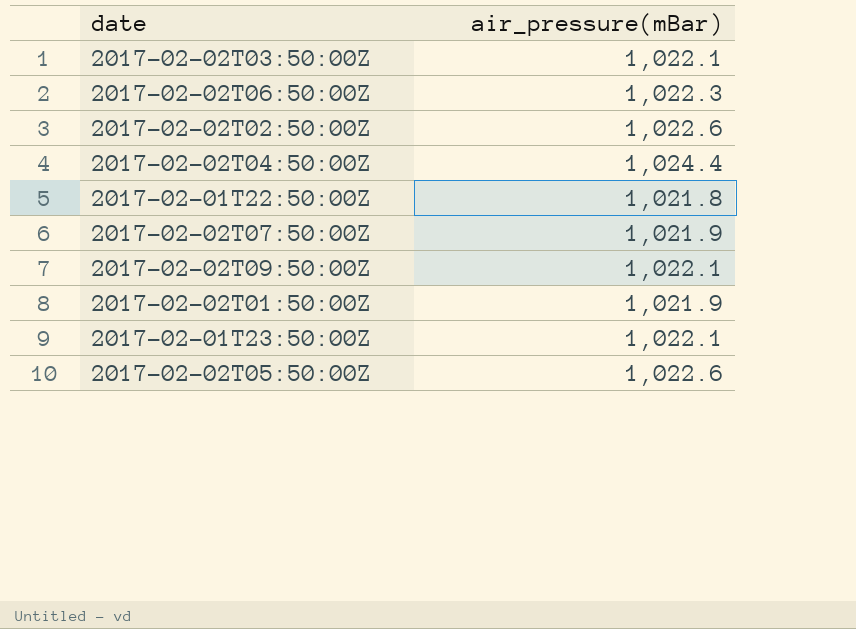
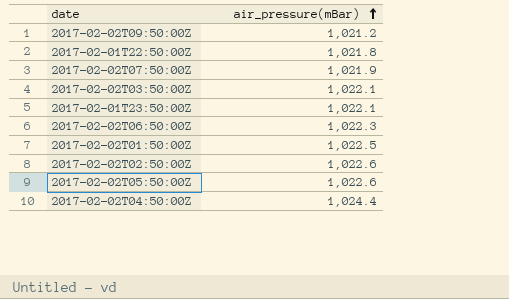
row order: none -> air_pressure(mBar) ascending
2017-02-02T09:50:00Z | air_pressure(mBar): 1,022.1 -> 1,021.2
2017-02-02T01:50:00Z | air_pressure(mBar): 1,021.9 -> 1,022.5

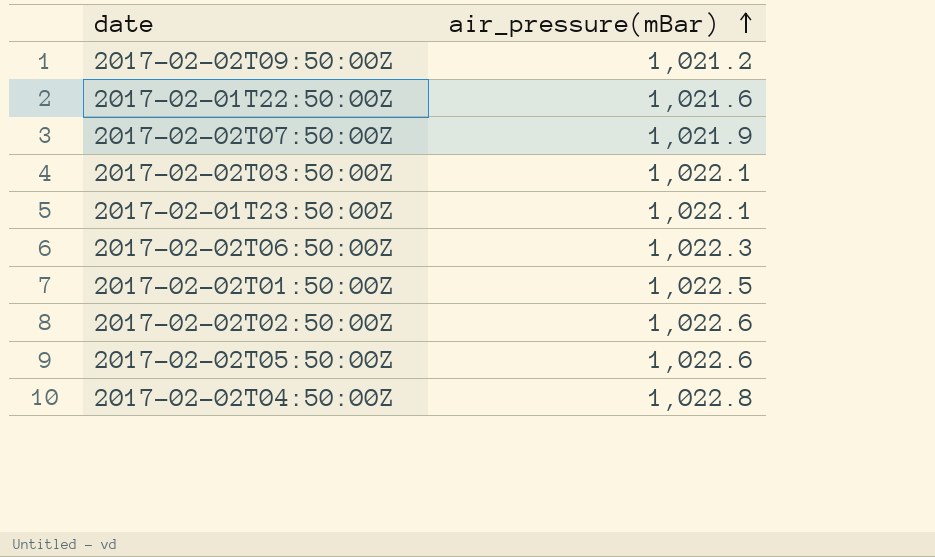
2017-02-01T22:50:00Z | air_pressure(mBar): 1,021.8 -> 1,021.6
2017-02-02T04:50:00Z | air_pressure(mBar): 1,024.4 -> 1,022.8

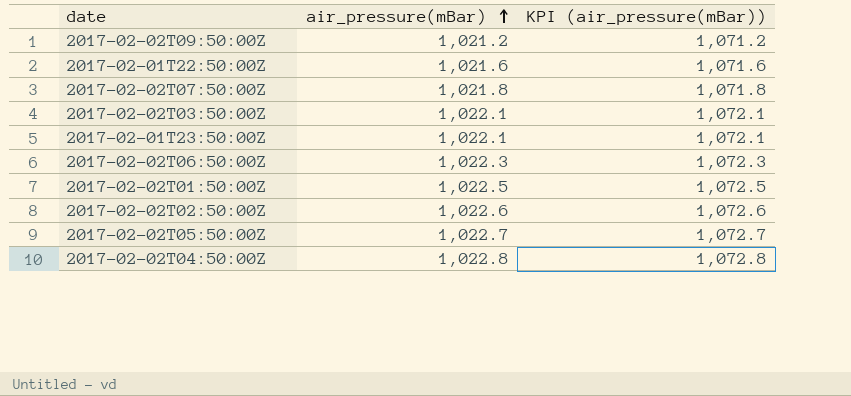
column KPI (air_pressure(mBar)) | formula: none -> [air_pressure(mBar)] + 50
2017-02-02T07:50:00Z | air_pressure(mBar): 1,021.9 -> 1,021.8
2017-02-02T05:50:00Z | air_pressure(mBar): 1,022.6 -> 1,022.7

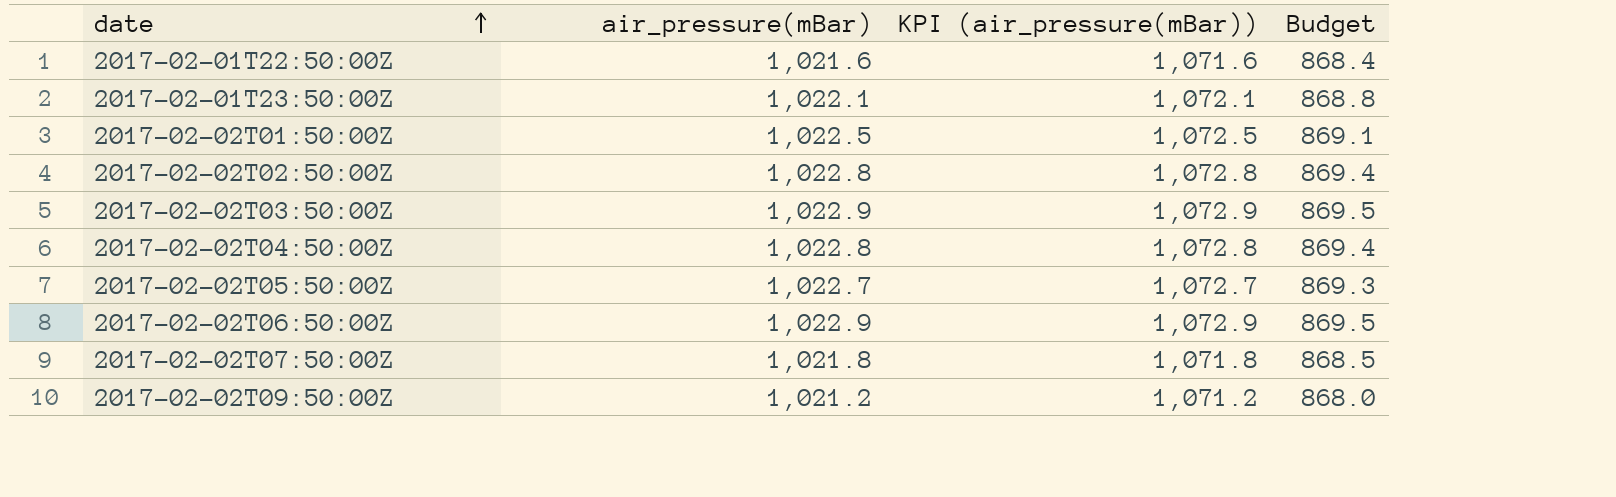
row order: air_pressure(mBar) ascending -> date ascending
column Budget | formula: none -> [air_pressure(mBar)] * 0.85
2017-02-02T02:50:00Z | air_pressure(mBar): 1,022.6 -> 1,022.8
2017-02-02T02:50:00Z | KPI (air_pressure(mBar)): 1,072.6 -> 1,072.8
2017-02-02T03:50:00Z | air_pressure(mBar): 1,022.1 -> 1,022.9
2017-02-02T03:50:00Z | KPI (air_pressure(mBar)): 1,072.1 -> 1,072.9
2017-02-02T06:50:00Z | air_pressure(mBar): 1,022.3 -> 1,022.9
2017-02-02T06:50:00Z | KPI (air_pressure(mBar)): 1,072.3 -> 1,072.9

